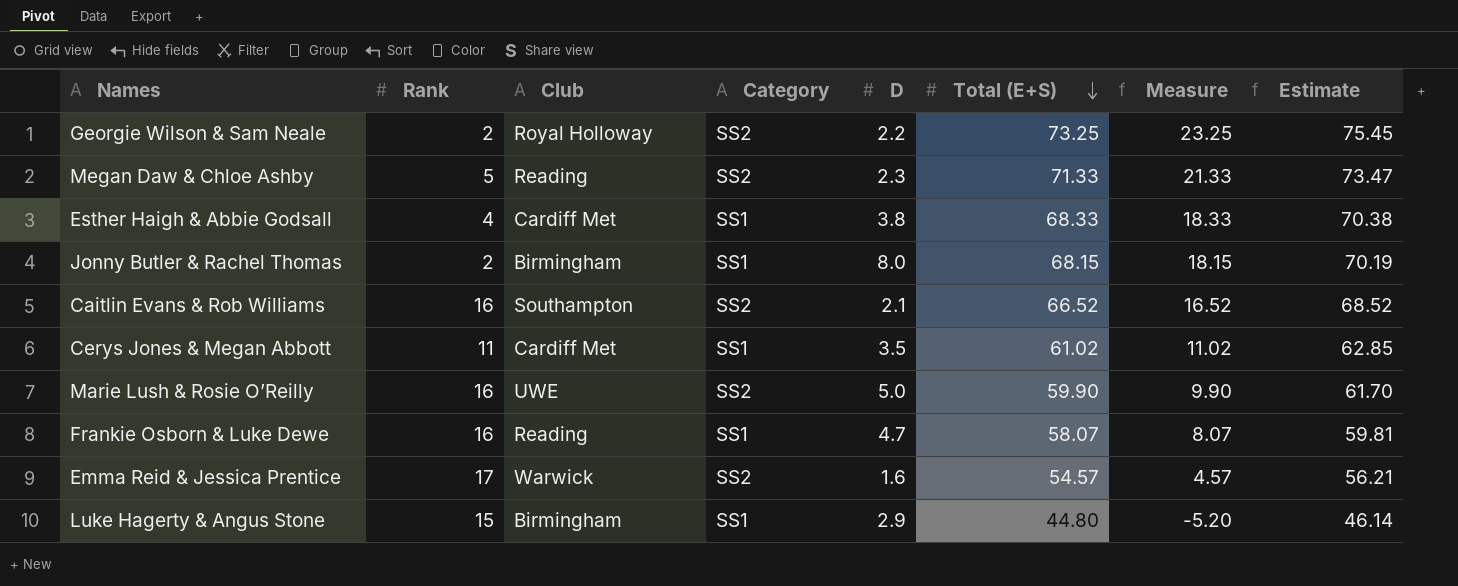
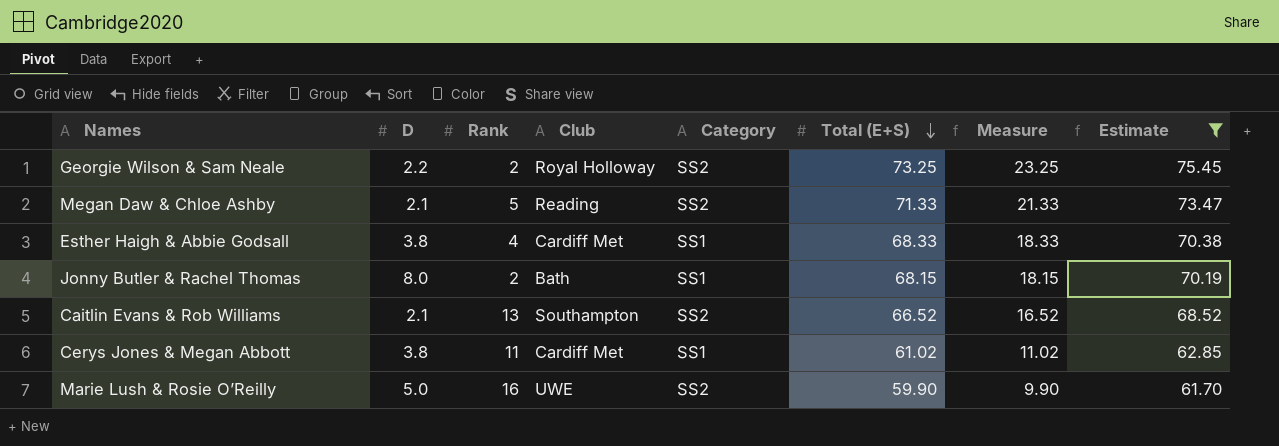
filter: none -> Estimate >= 61.70
column D | position: 5 -> 2
Megan Daw & Chloe Ashby | D: 2.3 -> 2.1
Jonny Butler & Rachel Thomas | Club: Birmingham -> Bath
Caitlin Evans & Rob Williams | Rank: 16 -> 13
Cerys Jones & Megan Abbott | D: 3.5 -> 3.8

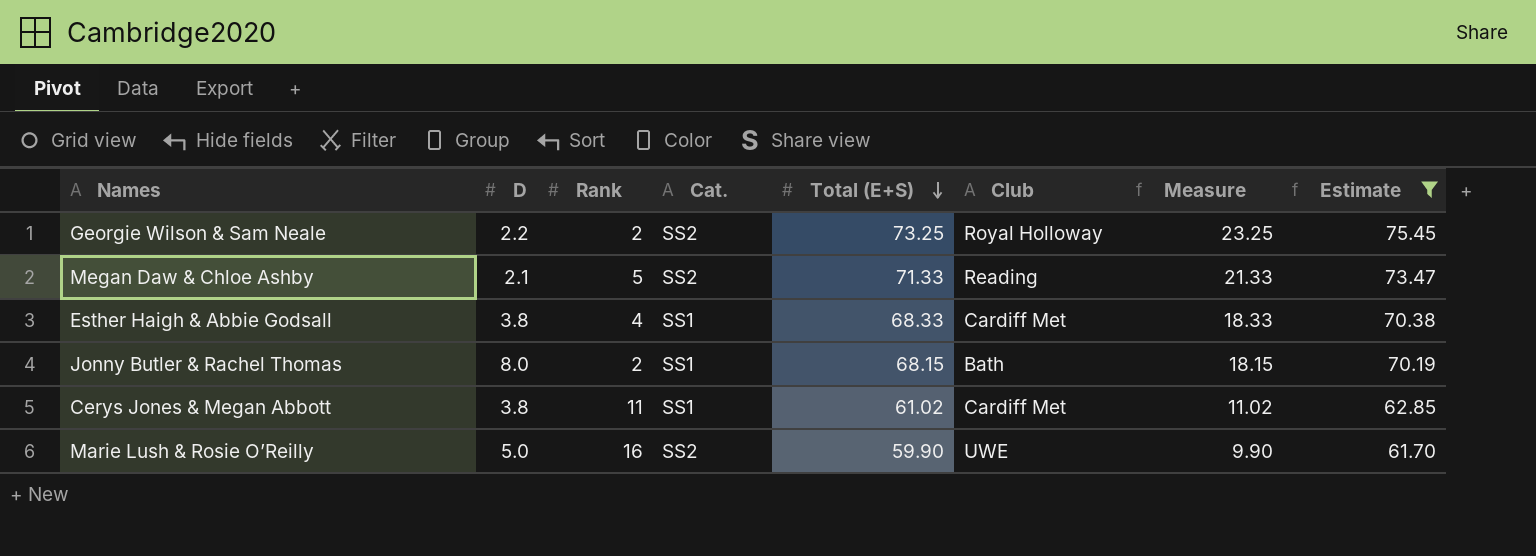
column name: Category -> Cat.
column Club | position: 4 -> 6
row Caitlin Evans & Rob Williams: 2.1 | 13 | Southampton | SS2 | 66.52 | 16.52 | 68.52 -> none

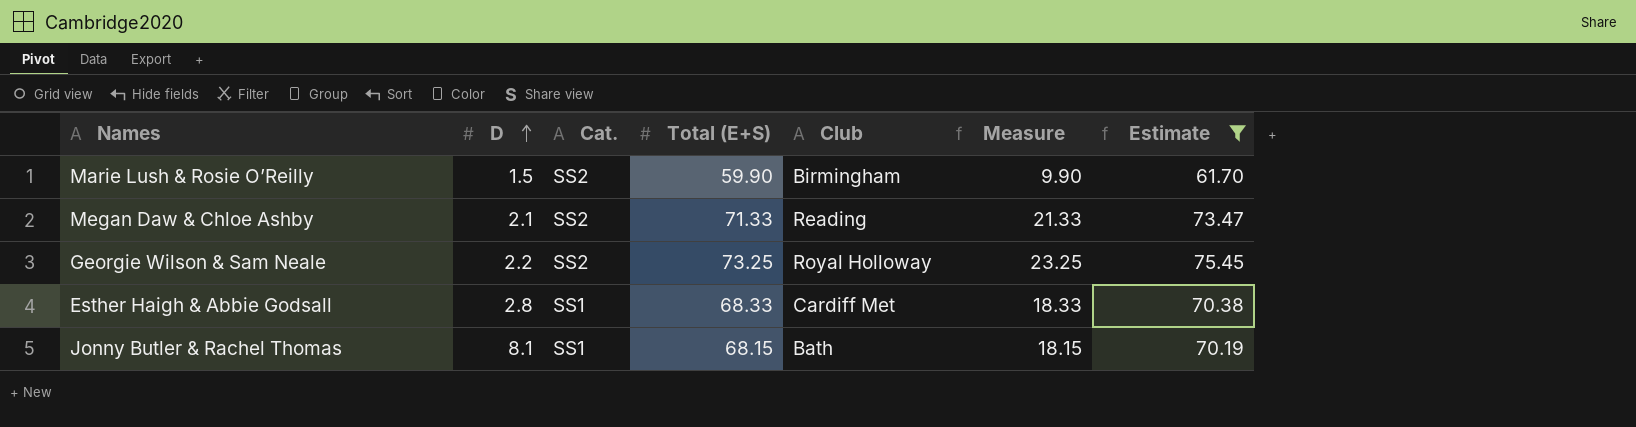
row order: Total (E+S) descending -> D ascending
column Rank | position: 3 -> none
row Cerys Jones & Megan Abbott: 3.8 | 11 | SS1 | 61.02 | Cardiff Met | 11.02 | 62.85 -> none
Marie Lush & Rosie O’Reilly | D: 5.0 -> 1.5
Marie Lush & Rosie O’Reilly | Club: UWE -> Birmingham
Esther Haigh & Abbie Godsall | D: 3.8 -> 2.8
Jonny Butler & Rachel Thomas | D: 8.0 -> 8.1

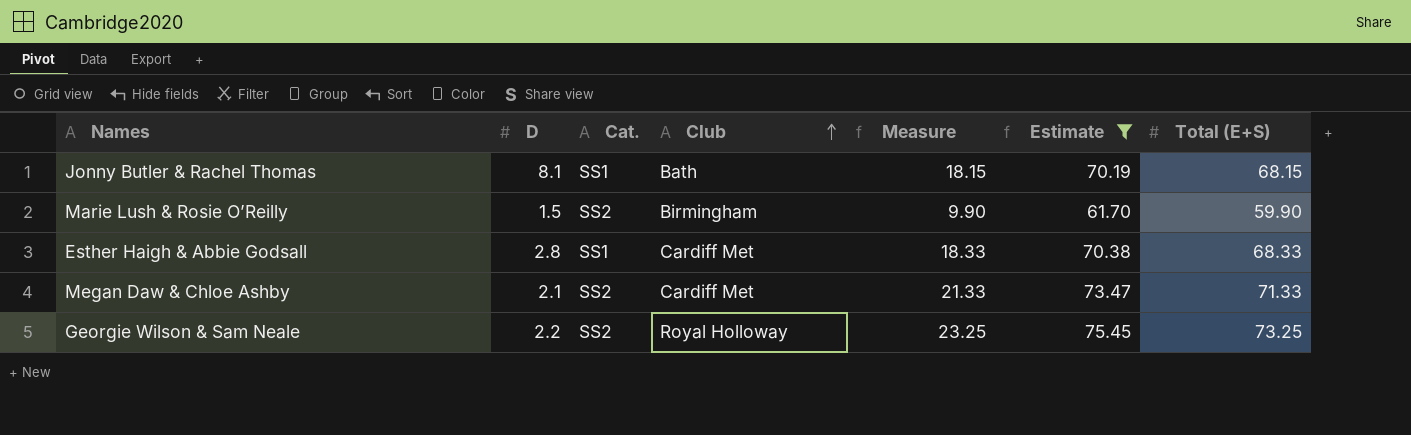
row order: D ascending -> Club ascending
column Total (E+S) | position: 4 -> 7
Megan Daw & Chloe Ashby | Club: Reading -> Cardiff Met

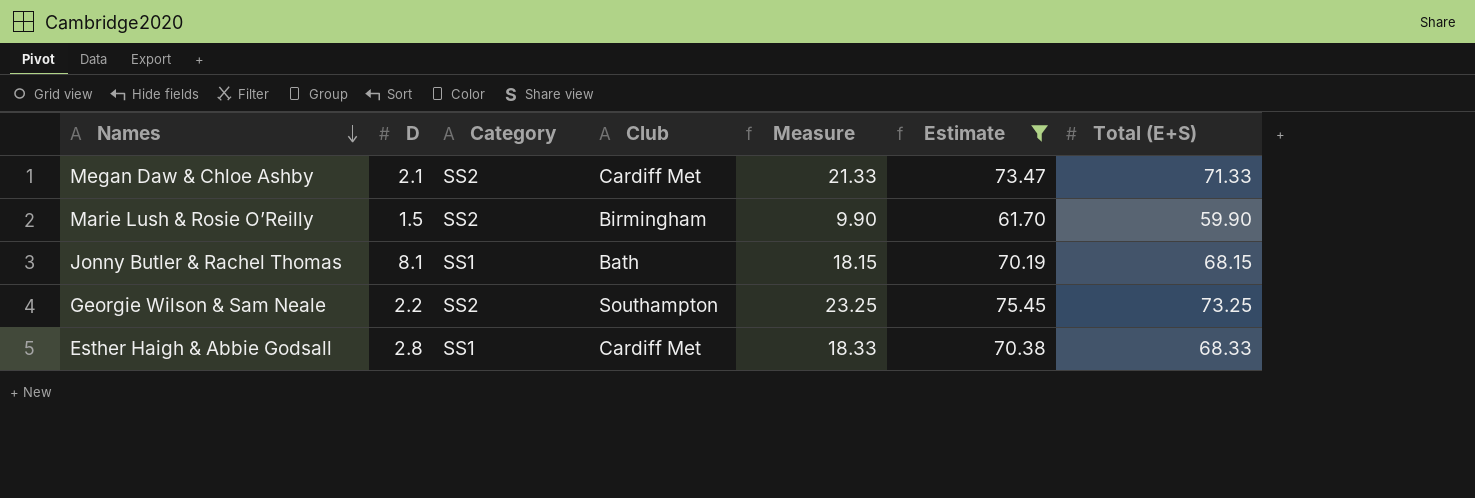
row order: Club ascending -> Names descending
column name: Cat. -> Category
Georgie Wilson & Sam Neale | Club: Royal Holloway -> Southampton

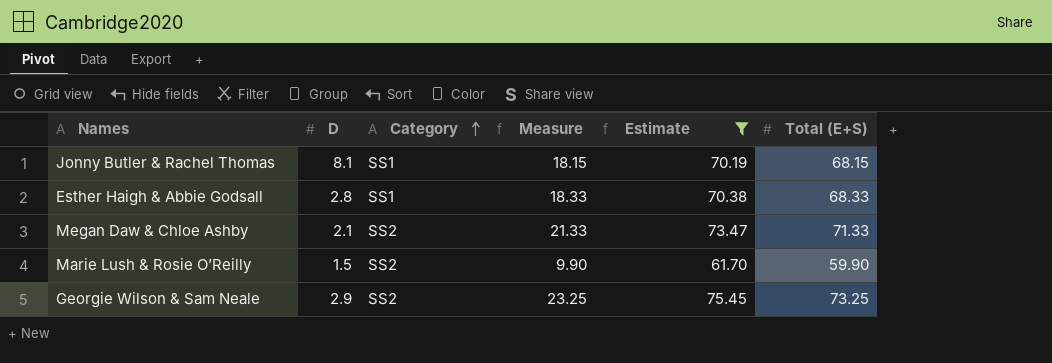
row order: Names descending -> Category ascending
column Club | position: 4 -> none
Georgie Wilson & Sam Neale | D: 2.2 -> 2.9

